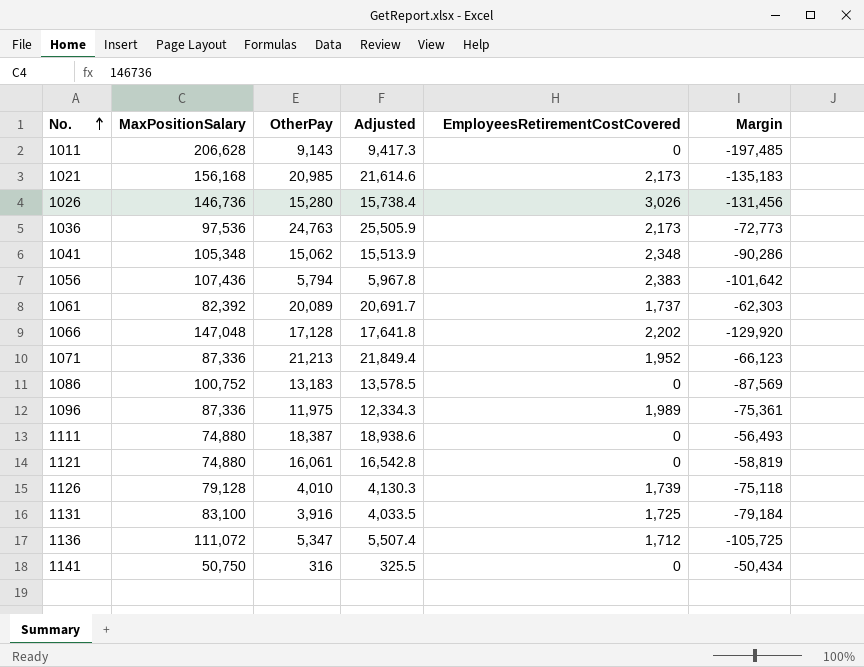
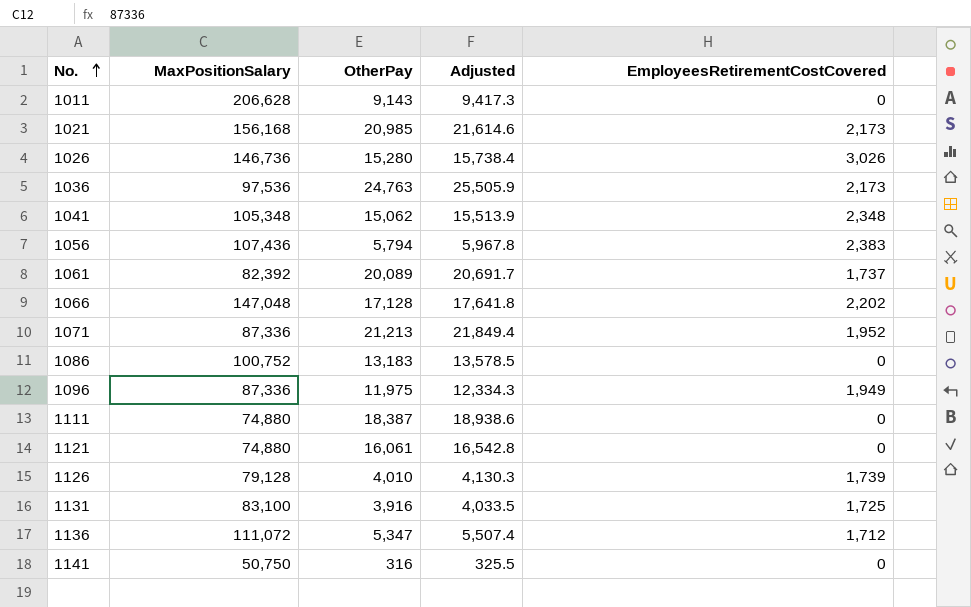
column Margin | formula: [OtherPay] - [MaxPositionSalary] -> none
1096 | EmployeesRetirementCostCovered: 1,989 -> 1,949

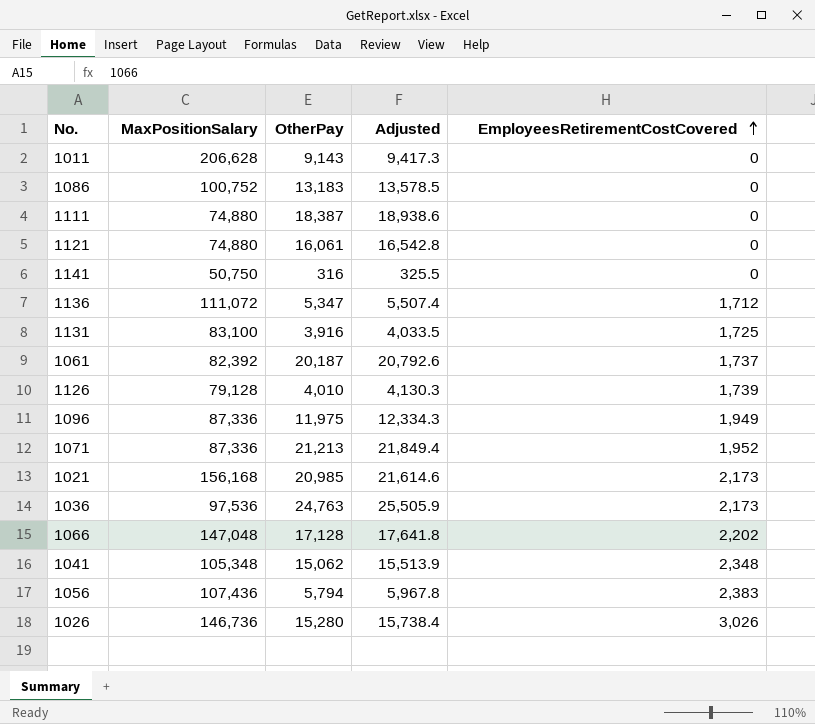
row order: No. ascending -> EmployeesRetirementCostCovered ascending
1061 | OtherPay: 20,089 -> 20,187
1061 | Adjusted: 20,691.7 -> 20,792.6

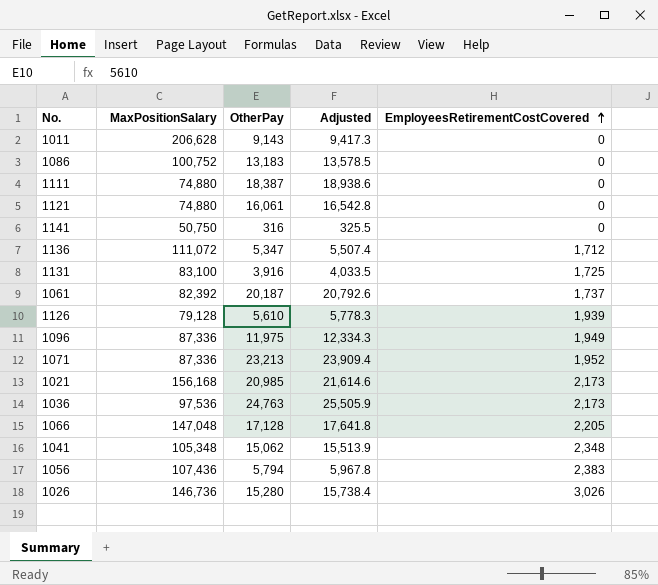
1126 | OtherPay: 4,010 -> 5,610
1126 | Adjusted: 4,130.3 -> 5,778.3
1126 | EmployeesRetirementCostCovered: 1,739 -> 1,939
1071 | OtherPay: 21,213 -> 23,213
1071 | Adjusted: 21,849.4 -> 23,909.4
1066 | EmployeesRetirementCostCovered: 2,202 -> 2,205

